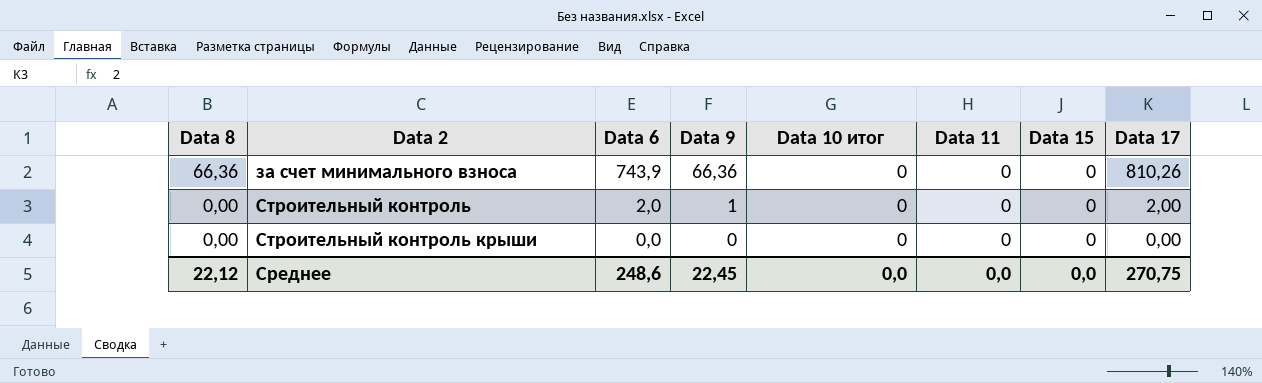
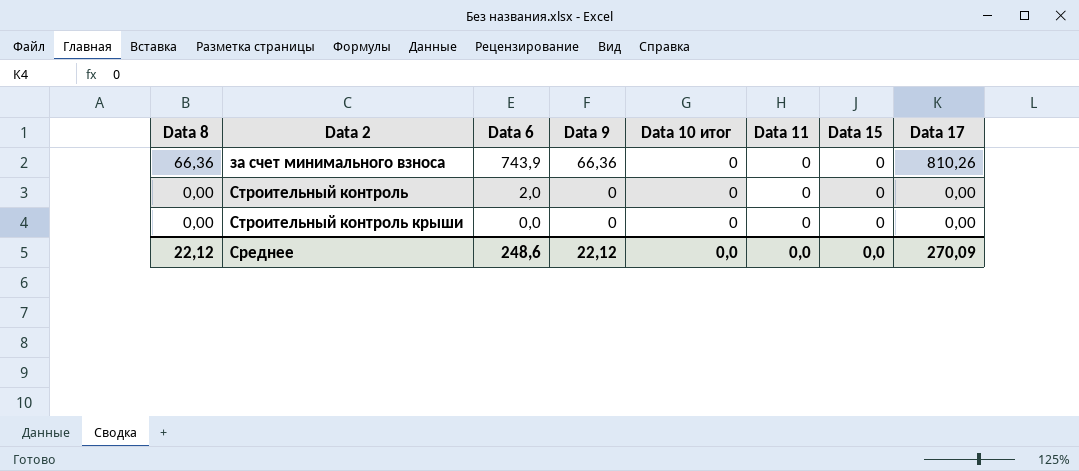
Строительный контроль | Data 9: 1 -> 0
Строительный контроль | Data 17: 2,00 -> 0,00
Среднее | Data 9: 22,45 -> 22,12
Среднее | Data 17: 270,75 -> 270,09

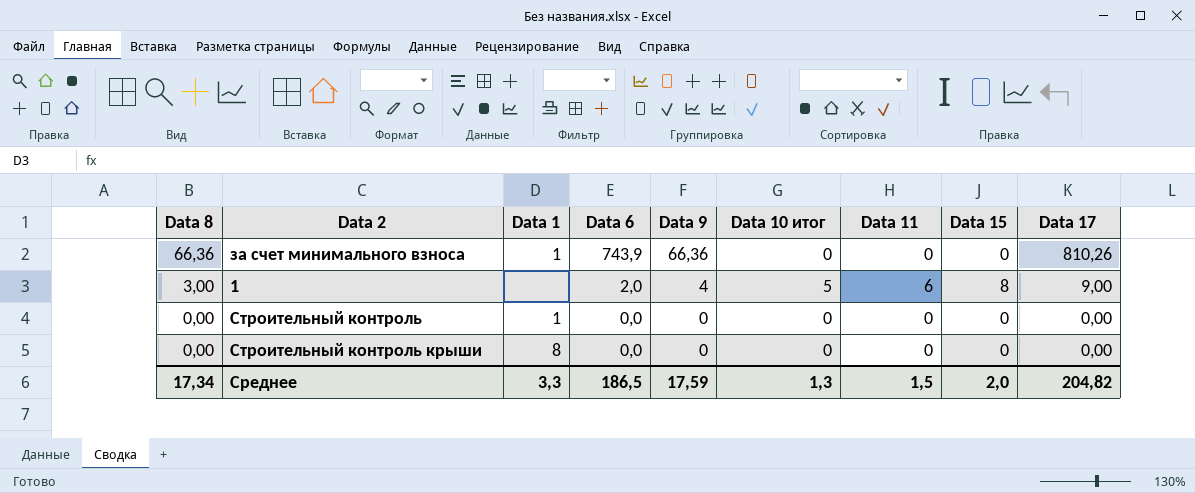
column Data 1 | position: none -> 3
row 1: none -> 3,00 | none | 2,0 | 4 | 5 | 6 | 8 | 9,00
Строительный контроль | Data 6: 2,0 -> 0,0
Среднее | Data 8: 22,12 -> 17,34
Среднее | Data 6: 248,6 -> 186,5
Среднее | Data 9: 22,12 -> 17,59
Среднее | Data 10 итог: 0,0 -> 1,3
Среднее | Data 11: 0,0 -> 1,5
Среднее | Data 15: 0,0 -> 2,0
Среднее | Data 17: 270,09 -> 204,82

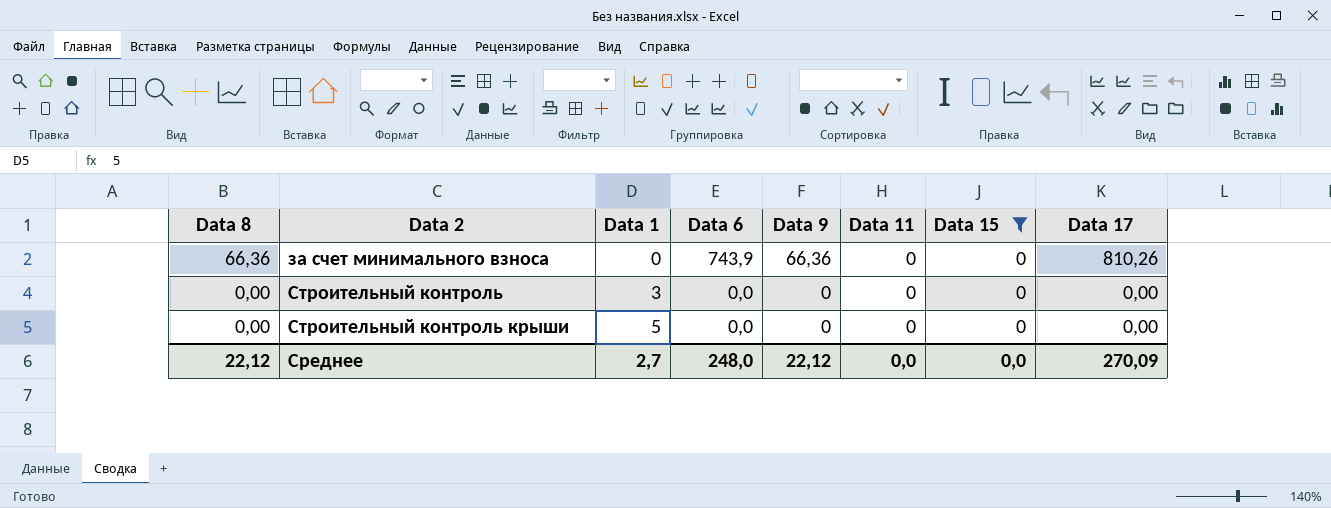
filter: none -> Data 15 = 0
column Data 10 итог | position: 6 -> none
за счет минимального взноса | Data 1: 1 -> 0
Строительный контроль | Data 1: 1 -> 3
Строительный контроль крыши | Data 1: 8 -> 5
Среднее | Data 8: 17,34 -> 22,12
Среднее | Data 1: 3,3 -> 2,7
Среднее | Data 6: 186,5 -> 248,0
Среднее | Data 9: 17,59 -> 22,12
Среднее | Data 11: 1,5 -> 0,0
Среднее | Data 15: 2,0 -> 0,0
Среднее | Data 17: 204,82 -> 270,09

